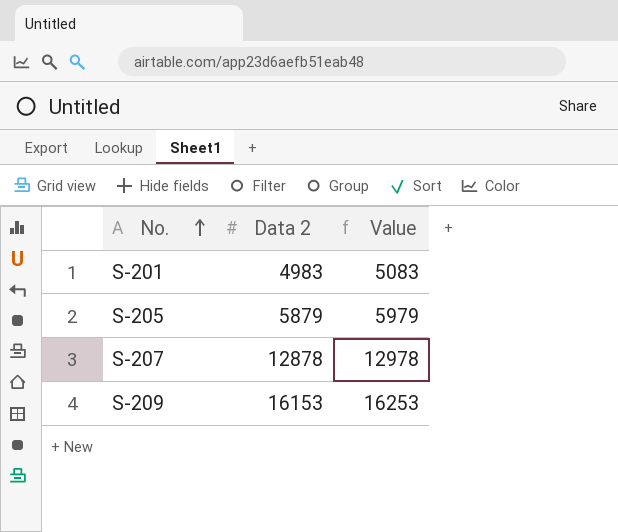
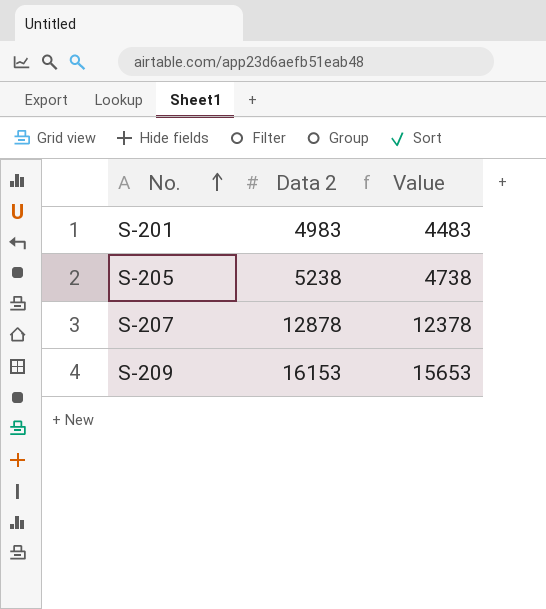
column Value | formula: [Data 2] + 100 -> [Data 2] - 500
S-205 | Data 2: 5879 -> 5238

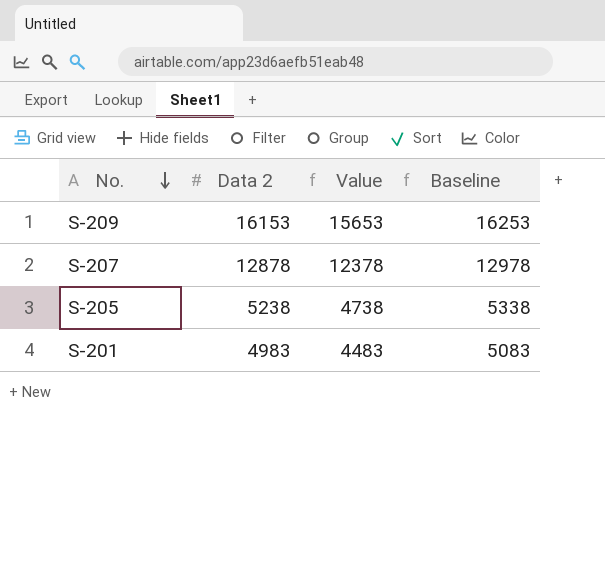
row order: No. ascending -> No. descending
column Baseline | formula: none -> [Data 2] + 100

